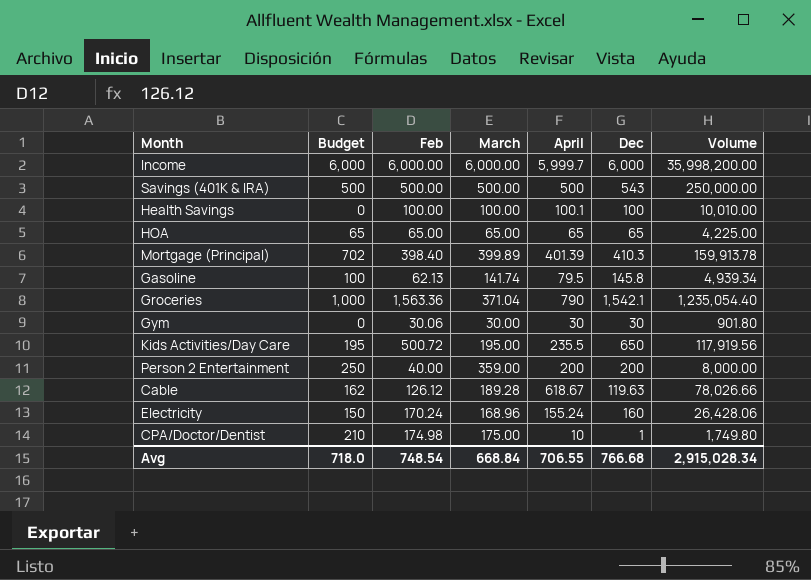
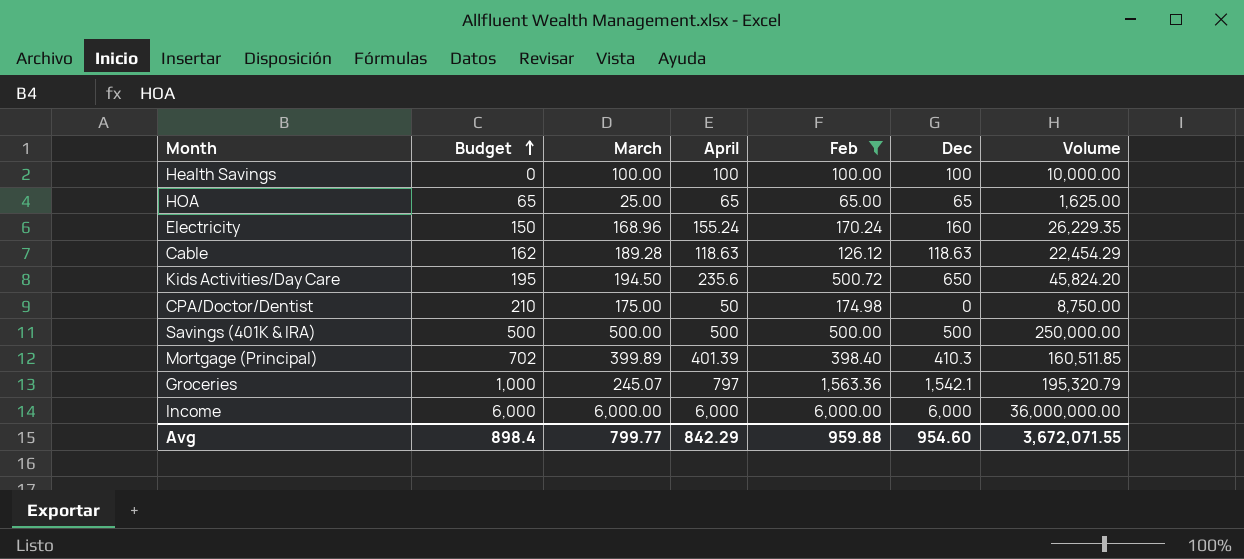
filter: none -> Feb >= 65.00
row order: none -> Budget ascending
column Feb | position: 3 -> 5
column Volume | formula: [Feb] * [April] -> [March] * [April]
Health Savings | April: 100.1 -> 100
HOA | March: 65.00 -> 25.00
Cable | April: 618.67 -> 118.63
Cable | Dec: 119.63 -> 118.63
Kids Activities/Day Care | March: 195.00 -> 194.50
Kids Activities/Day Care | April: 235.5 -> 235.6
CPA/Doctor/Dentist | April: 10 -> 50
CPA/Doctor/Dentist | Dec: 1 -> 0
Savings (401K & IRA) | Dec: 543 -> 500
Groceries | March: 371.04 -> 245.07
Groceries | April: 790 -> 797
Income | April: 5,999.7 -> 6,000
Avg | Budget: 718.0 -> 898.4
Avg | March: 668.84 -> 799.77
Avg | April: 706.55 -> 842.29
Avg | Feb: 748.54 -> 959.88
Avg | Dec: 766.68 -> 954.60
Avg | Volume: 2,915,028.34 -> 3,672,071.55

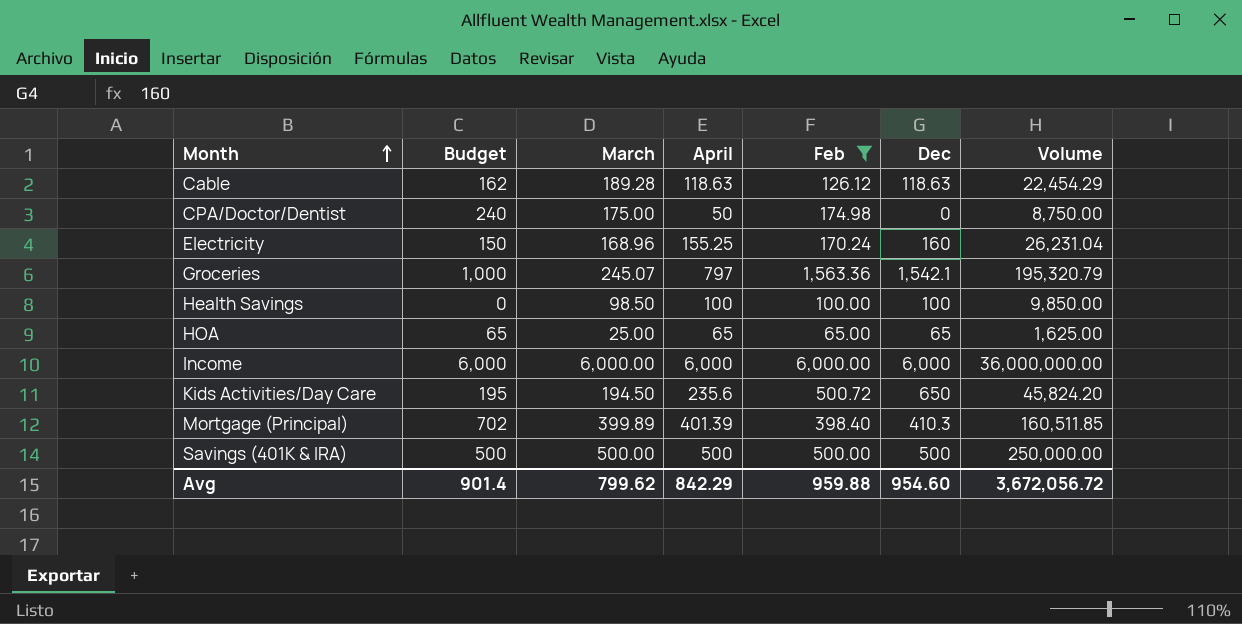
row order: Budget ascending -> Month ascending
CPA/Doctor/Dentist | Budget: 210 -> 240
Electricity | April: 155.24 -> 155.25
Electricity | Volume: 26,229.35 -> 26,231.04
Health Savings | March: 100.00 -> 98.50
Health Savings | Volume: 10,000.00 -> 9,850.00
Avg | Budget: 898.4 -> 901.4
Avg | March: 799.77 -> 799.62
Avg | Volume: 3,672,071.55 -> 3,672,056.72

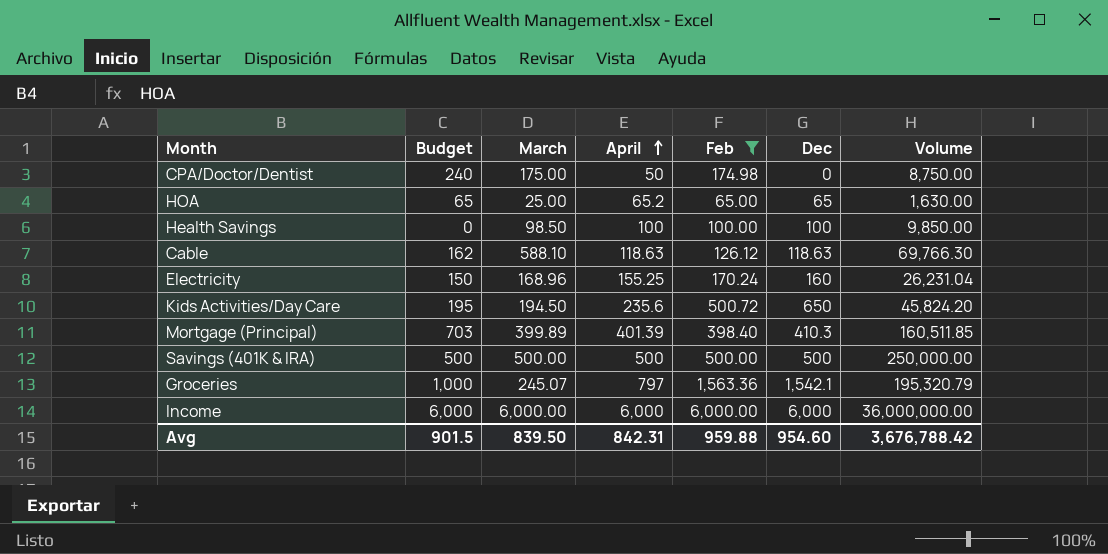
row order: Month ascending -> April ascending
HOA | April: 65 -> 65.2
HOA | Volume: 1,625.00 -> 1,630.00
Cable | March: 189.28 -> 588.10
Cable | Volume: 22,454.29 -> 69,766.30
Mortgage (Principal) | Budget: 702 -> 703
Avg | Budget: 901.4 -> 901.5
Avg | March: 799.62 -> 839.50
Avg | April: 842.29 -> 842.31
Avg | Volume: 3,672,056.72 -> 3,676,788.42

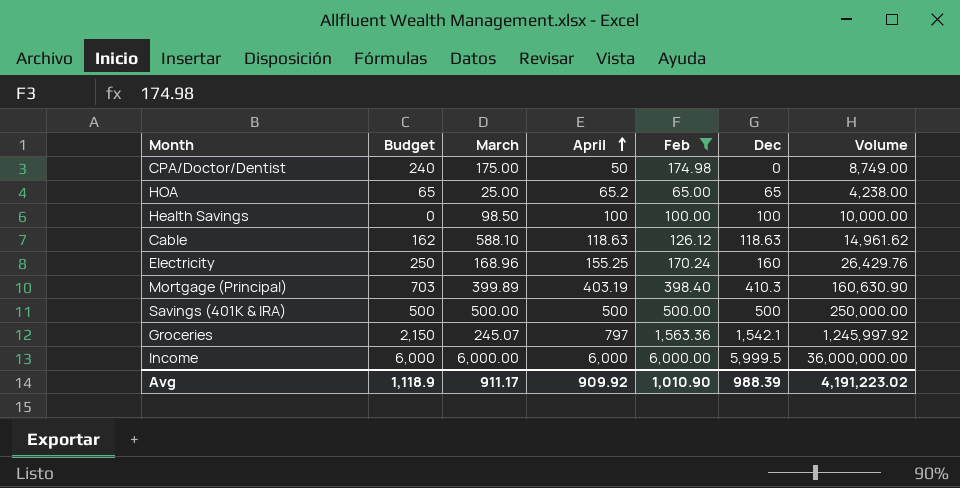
column Volume | formula: [March] * [April] -> [April] * [Feb]
row Kids Activities/Day Care: 195 | 194.50 | 235.6 | 500.72 | 650 | 45,824.20 -> none
Electricity | Budget: 150 -> 250
Mortgage (Principal) | April: 401.39 -> 403.19
Groceries | Budget: 1,000 -> 2,150
Income | Dec: 6,000 -> 5,999.5
Avg | Budget: 901.5 -> 1,118.9
Avg | March: 839.50 -> 911.17
Avg | April: 842.31 -> 909.92
Avg | Feb: 959.88 -> 1,010.90
Avg | Dec: 954.60 -> 988.39
Avg | Volume: 3,676,788.42 -> 4,191,223.02

